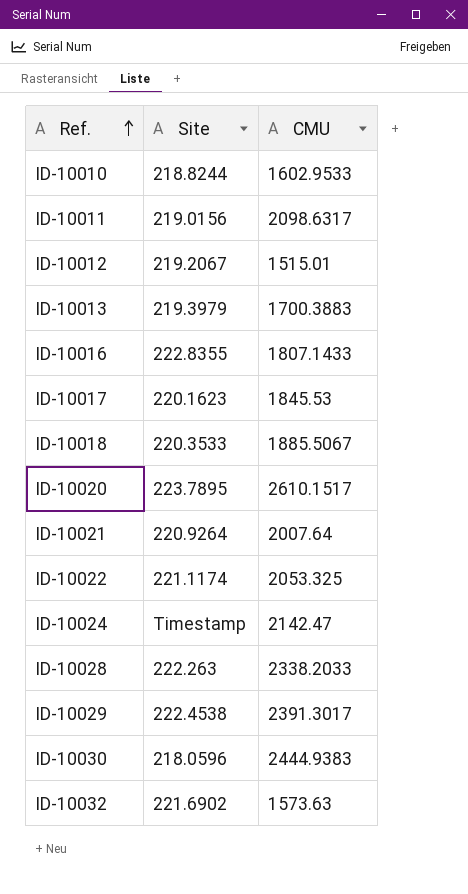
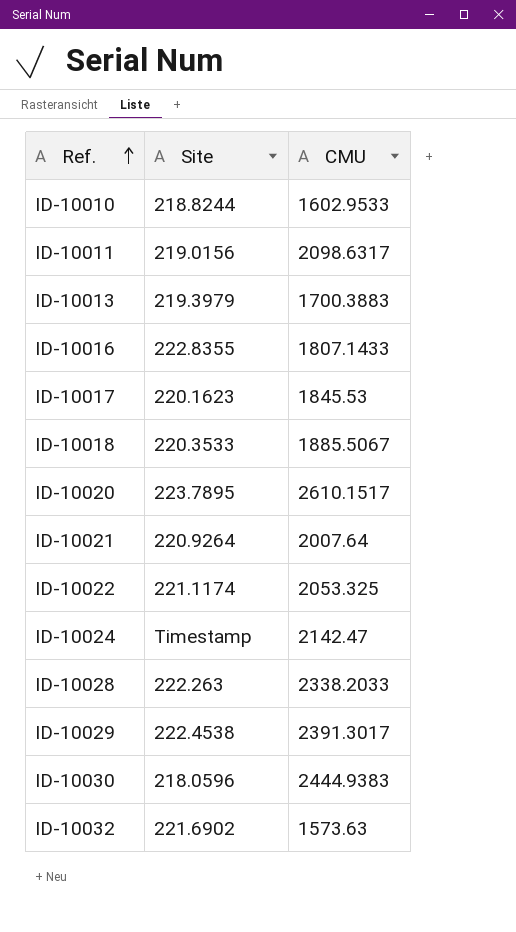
row ID-10012: 219.2067 | 1515.01 -> none

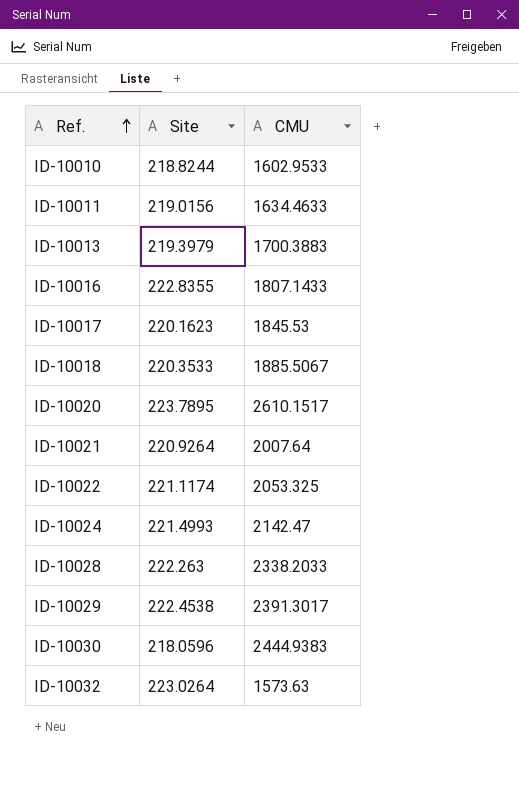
ID-10011 | CMU: 2098.6317 -> 1634.4633
ID-10024 | Site: Timestamp -> 221.4993
ID-10032 | Site: 221.6902 -> 223.0264

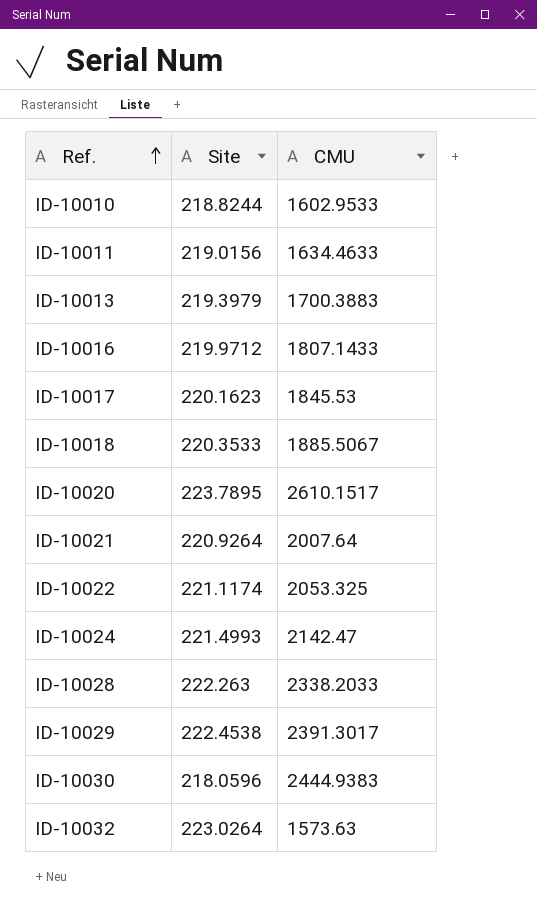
ID-10016 | Site: 222.8355 -> 219.9712

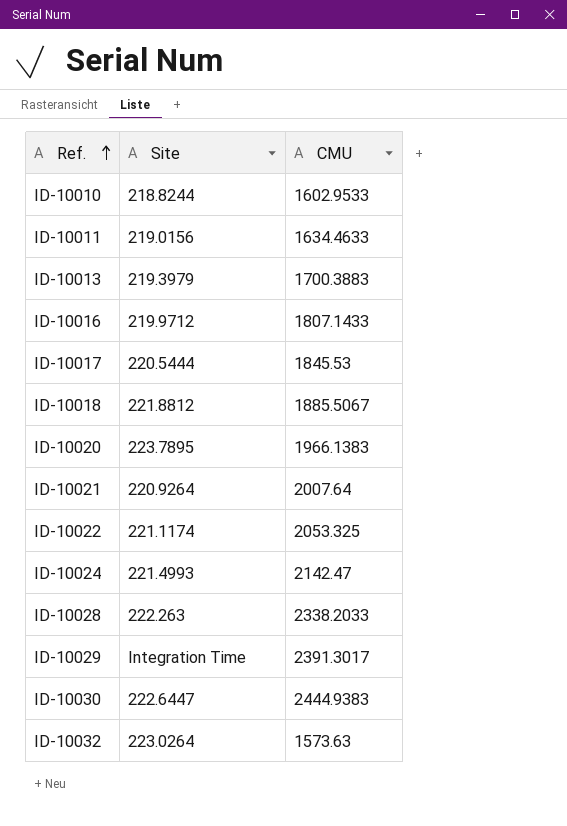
ID-10017 | Site: 220.1623 -> 220.5444
ID-10018 | Site: 220.3533 -> 221.8812
ID-10020 | CMU: 2610.1517 -> 1966.1383
ID-10029 | Site: 222.4538 -> Integration Time
ID-10030 | Site: 218.0596 -> 222.6447

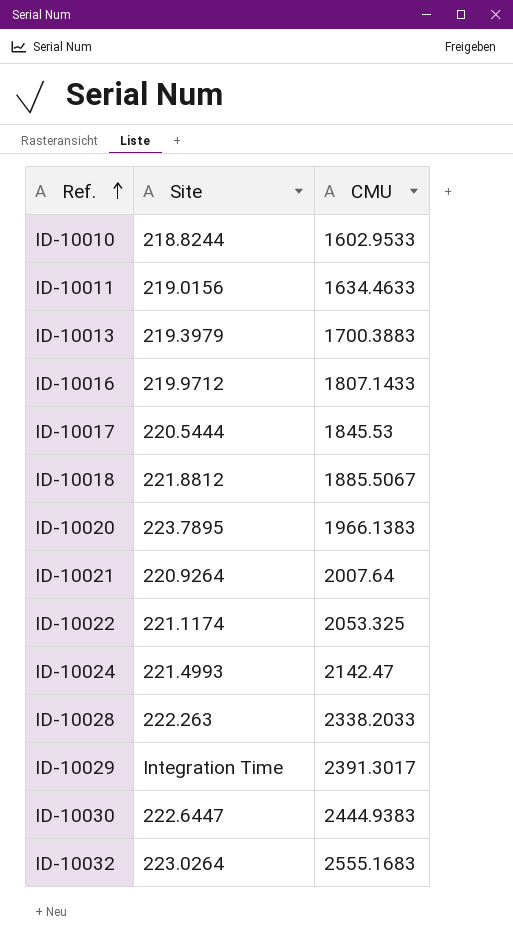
ID-10032 | CMU: 1573.63 -> 2555.1683

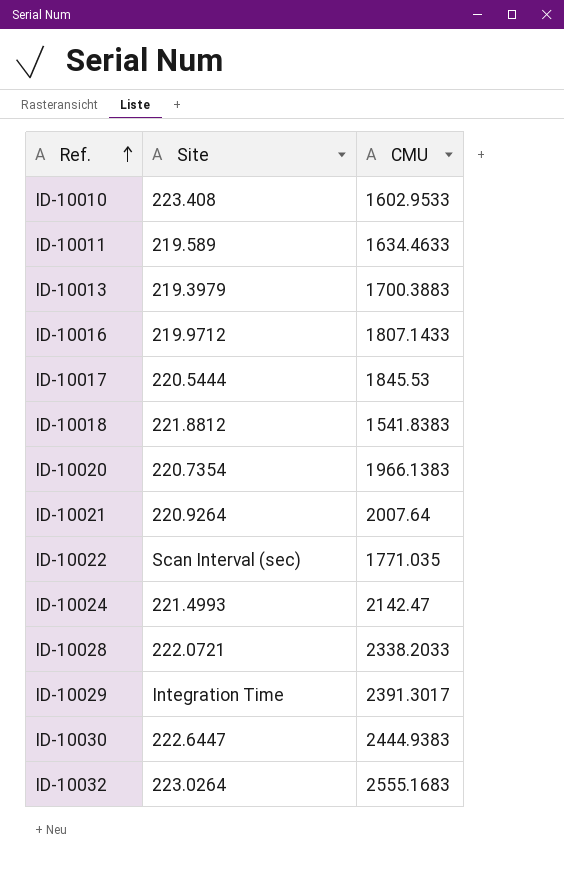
ID-10010 | Site: 218.8244 -> 223.408
ID-10011 | Site: 219.0156 -> 219.589
ID-10018 | CMU: 1885.5067 -> 1541.8383
ID-10020 | Site: 223.7895 -> 220.7354
ID-10022 | Site: 221.1174 -> Scan Interval (sec)
ID-10022 | CMU: 2053.325 -> 1771.035
ID-10028 | Site: 222.263 -> 222.0721

